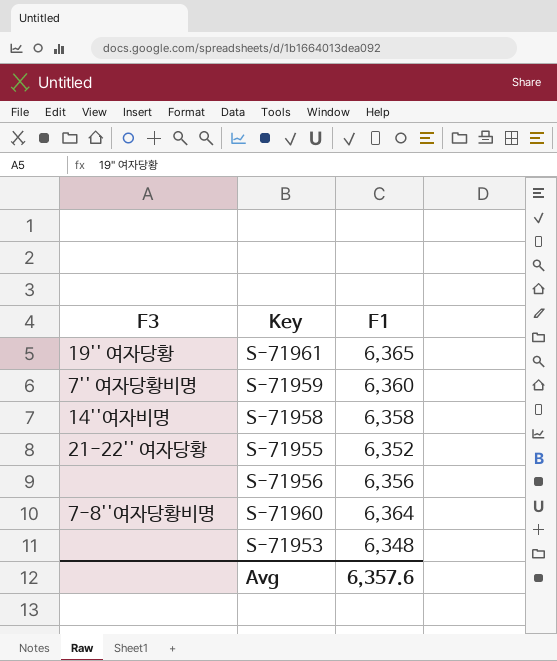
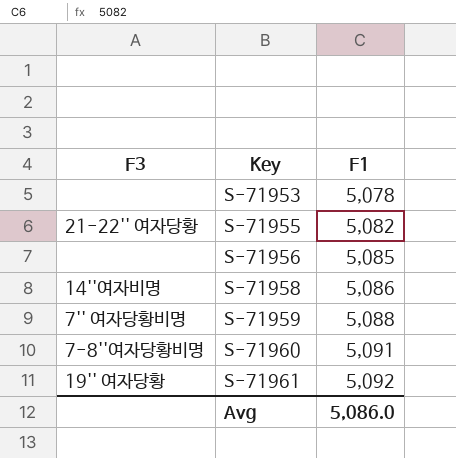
row order: none -> Key ascending
S-71953 | F1: 6,348 -> 5,078
S-71955 | F1: 6,352 -> 5,082
S-71956 | F1: 6,356 -> 5,085
S-71958 | F1: 6,358 -> 5,086
S-71959 | F1: 6,360 -> 5,088
S-71960 | F1: 6,364 -> 5,091
S-71961 | F1: 6,365 -> 5,092
Avg | F1: 6,357.6 -> 5,086.0

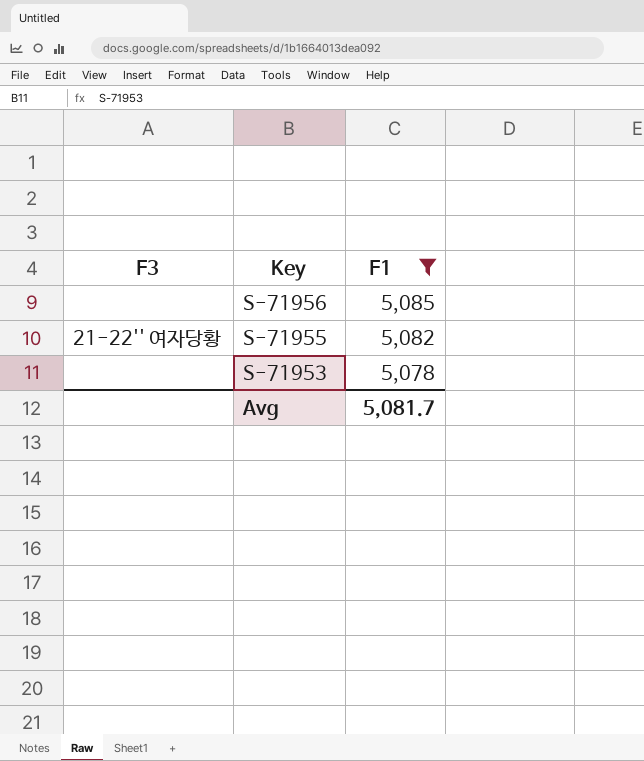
filter: none -> F1 <= 5,085
row order: Key ascending -> Key descending
Avg | F1: 5,086.0 -> 5,081.7

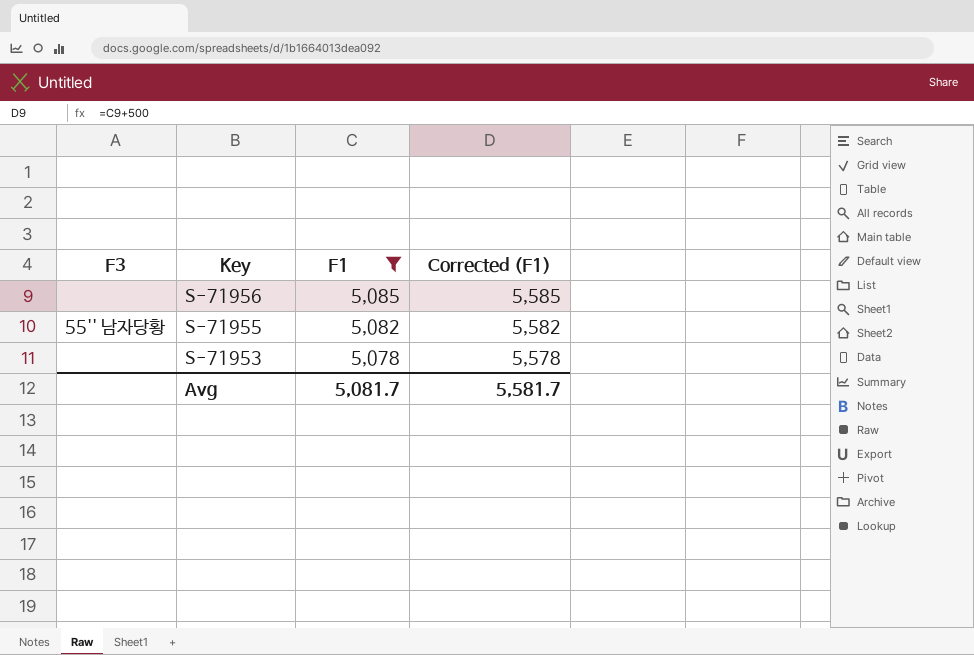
column Corrected (F1) | formula: none -> [F1] + 500
S-71955 | F3: 21-22'' 여자당황 -> 55'' 남자당황

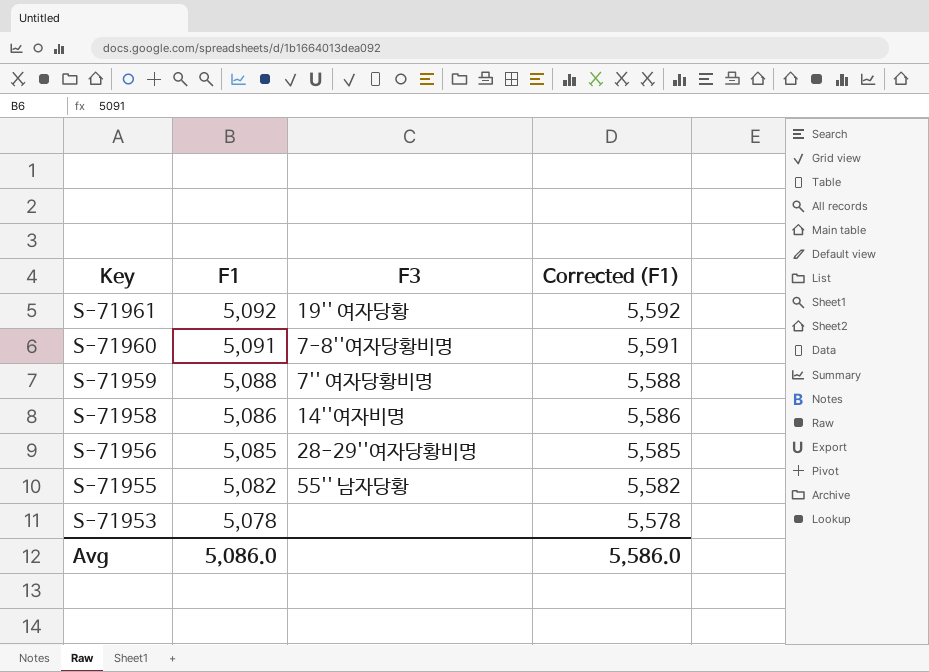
filter: F1 <= 5,085 -> none
column F3 | position: 1 -> 3
S-71956 | F3: none -> 28-29''여자당황비명
Avg | F1: 5,081.7 -> 5,086.0
Avg | Corrected (F1): 5,581.7 -> 5,586.0

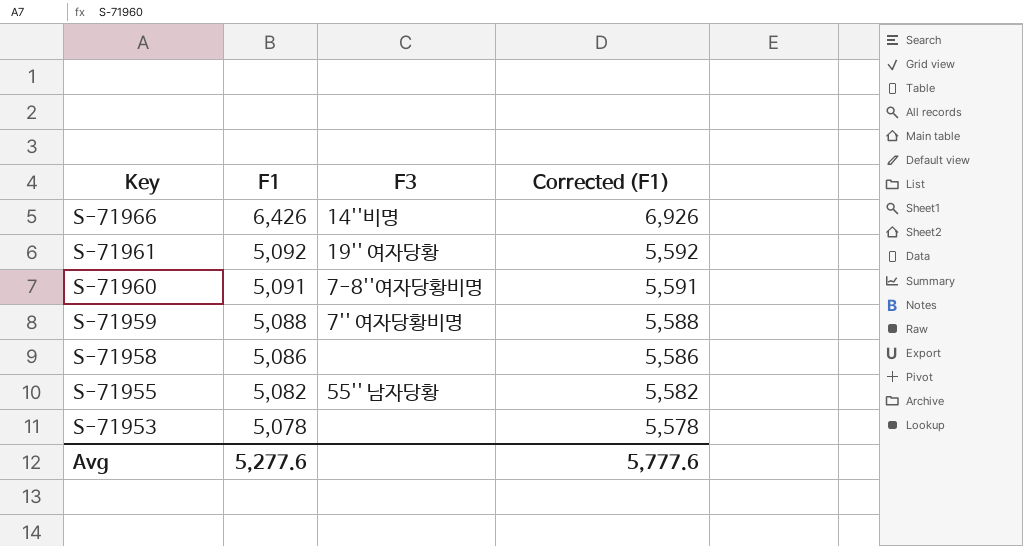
row S-71956: 5,085 | 28-29''여자당황비명 | 5,585 -> none
row S-71966: none -> 6,426 | 14''비명 | 6,926
S-71958 | F3: 14''여자비명 -> none
Avg | F1: 5,086.0 -> 5,277.6
Avg | Corrected (F1): 5,586.0 -> 5,777.6

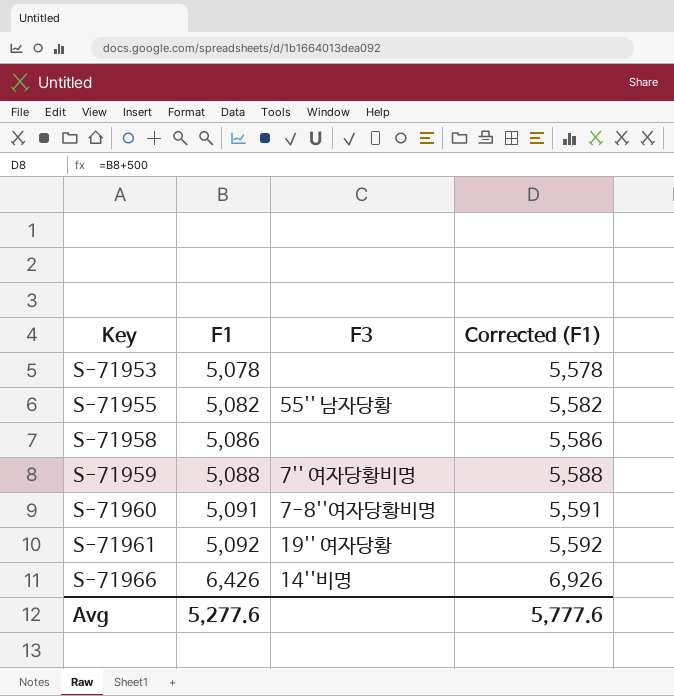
row order: Key descending -> Key ascending

